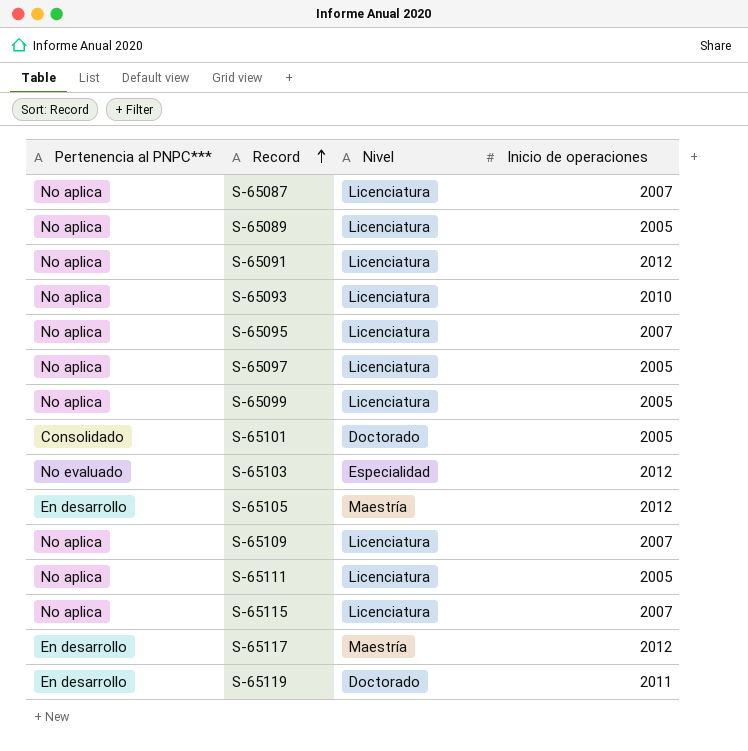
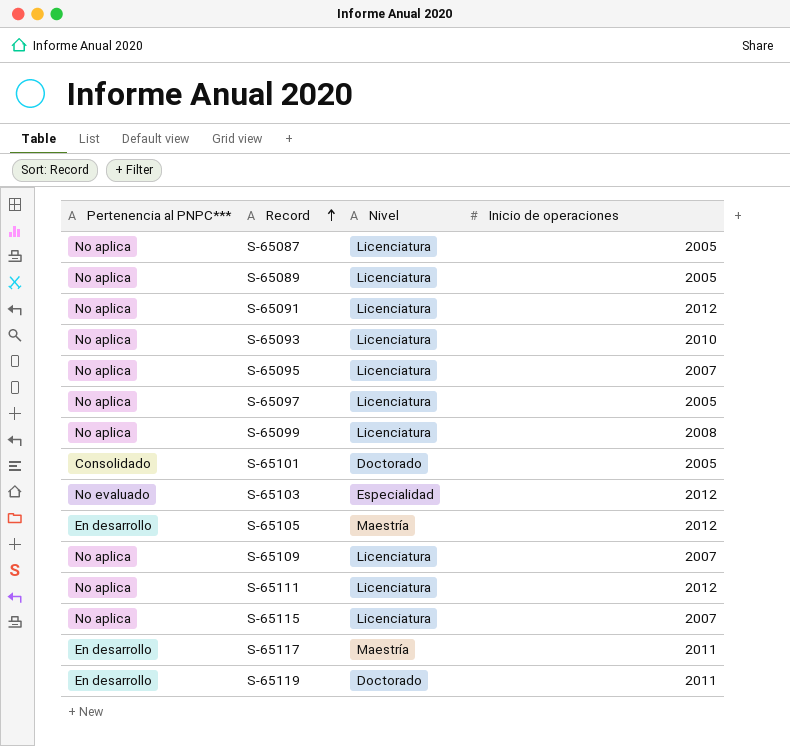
S-65087 | Inicio de operaciones: 2007 -> 2005
S-65099 | Inicio de operaciones: 2005 -> 2008
S-65111 | Inicio de operaciones: 2005 -> 2012
S-65117 | Inicio de operaciones: 2012 -> 2011

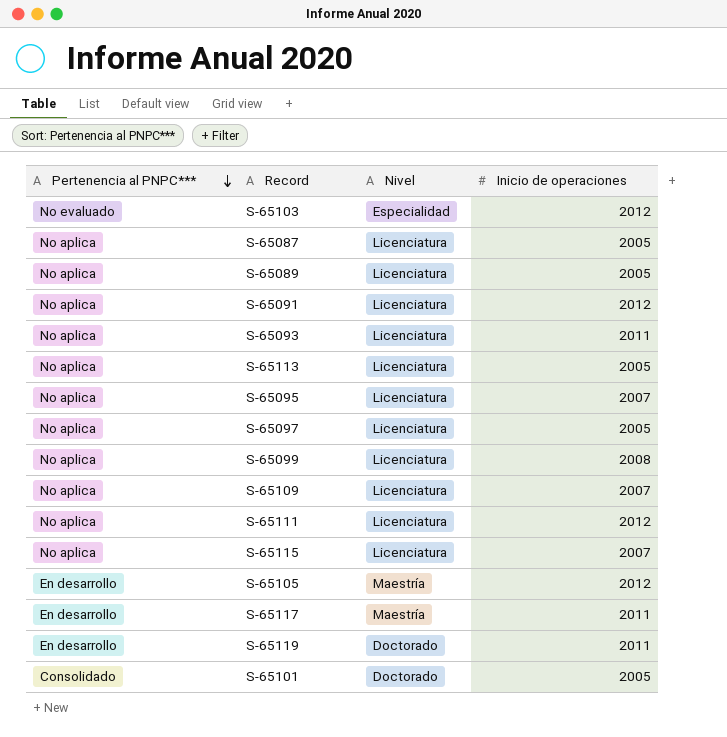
row order: Record ascending -> Pertenencia al PNPC*** descending
S-65093 | Inicio de operaciones: 2010 -> 2011
row S-65113: none -> No aplica | Licenciatura | 2005

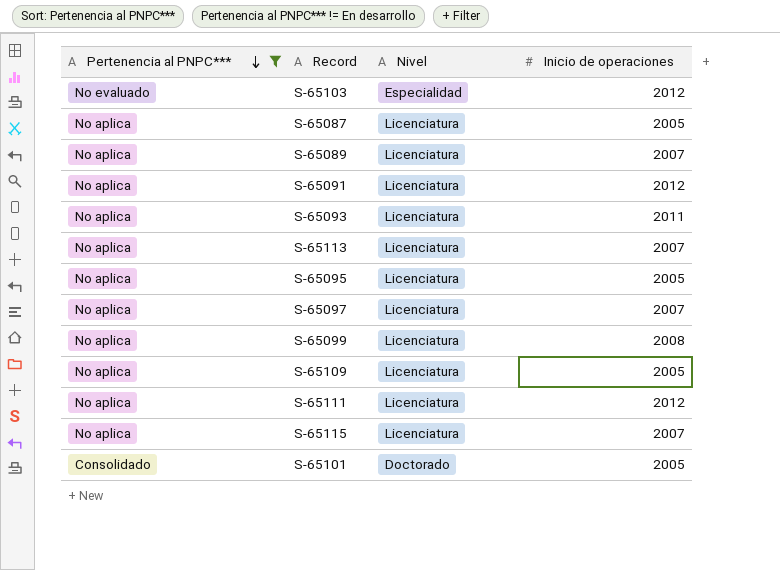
filter: none -> Pertenencia al PNPC*** != En desarrollo
S-65089 | Inicio de operaciones: 2005 -> 2007
S-65113 | Inicio de operaciones: 2005 -> 2007
S-65095 | Inicio de operaciones: 2007 -> 2005
S-65097 | Inicio de operaciones: 2005 -> 2007
S-65109 | Inicio de operaciones: 2007 -> 2005

